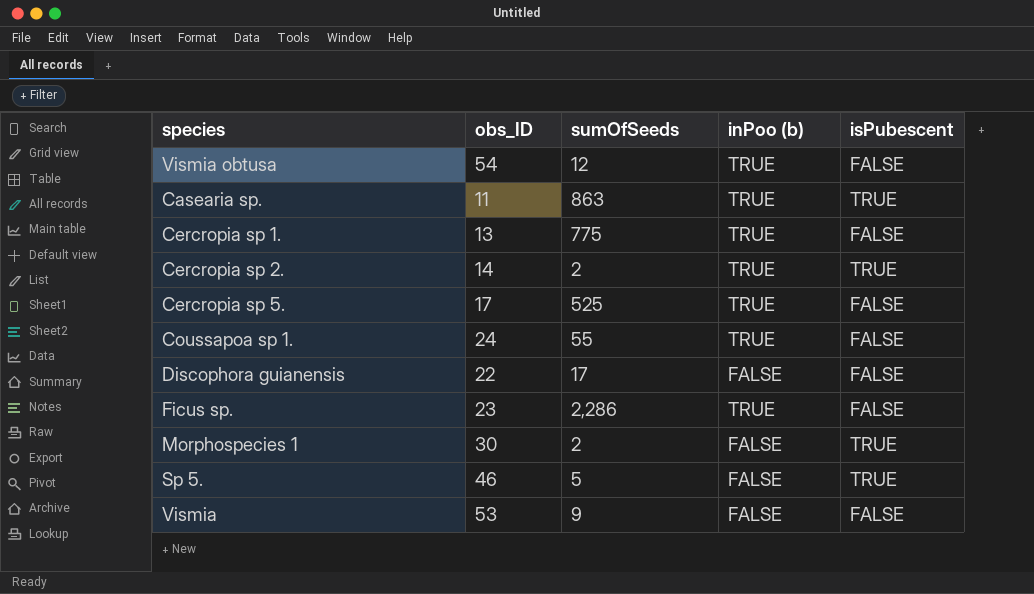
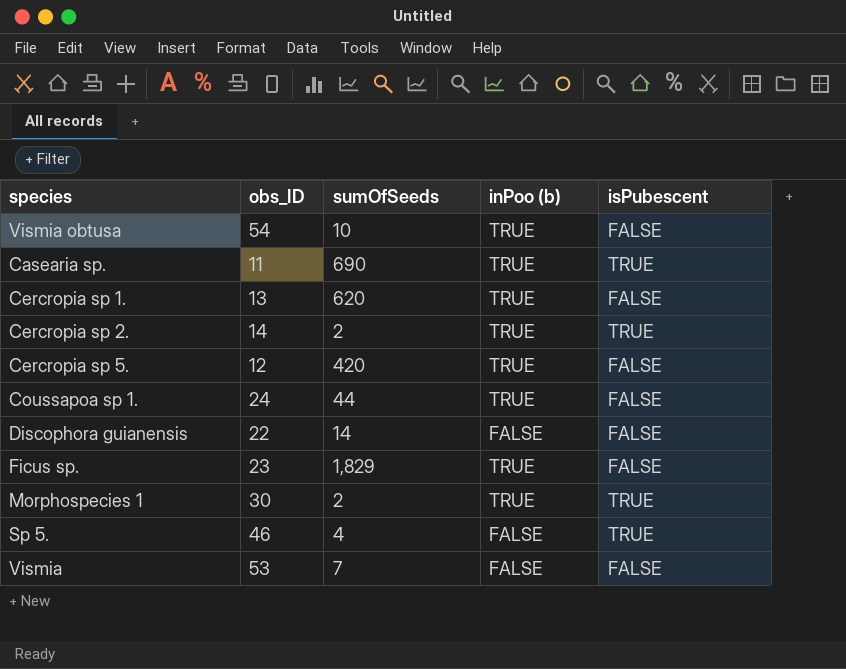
Vismia obtusa | sumOfSeeds: 12 -> 10
Casearia sp. | sumOfSeeds: 863 -> 690
Cercropia sp 1. | sumOfSeeds: 775 -> 620
Cercropia sp 5. | obs_ID: 17 -> 12
Cercropia sp 5. | sumOfSeeds: 525 -> 420
Coussapoa sp 1. | sumOfSeeds: 55 -> 44
Discophora guianensis | sumOfSeeds: 17 -> 14
Ficus sp. | sumOfSeeds: 2,286 -> 1,829
Morphospecies 1 | inPoo (b): FALSE -> TRUE
Sp 5. | sumOfSeeds: 5 -> 4
Vismia | sumOfSeeds: 9 -> 7

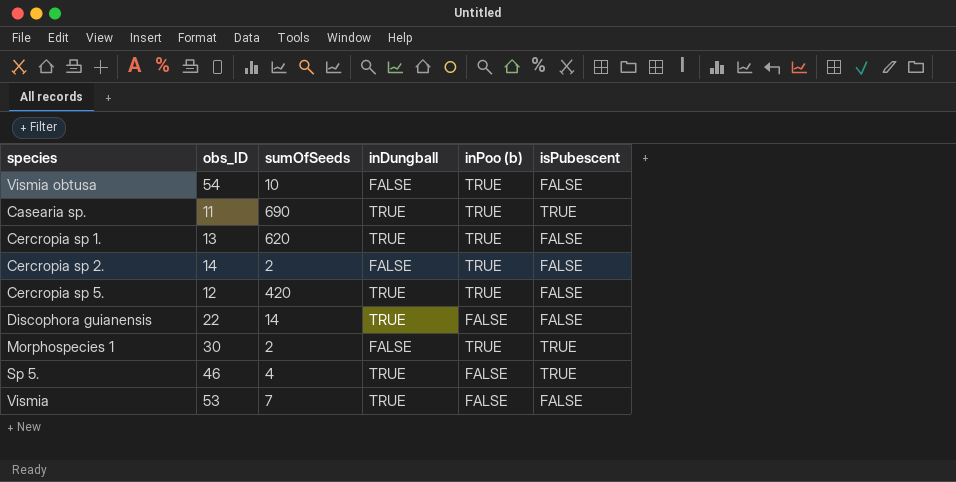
column inDungball | position: none -> 4
row Coussapoa sp 1.: 24 | 44 | TRUE | FALSE -> none
row Ficus sp.: 23 | 1,829 | TRUE | FALSE -> none
Cercropia sp 2. | isPubescent: TRUE -> FALSE

